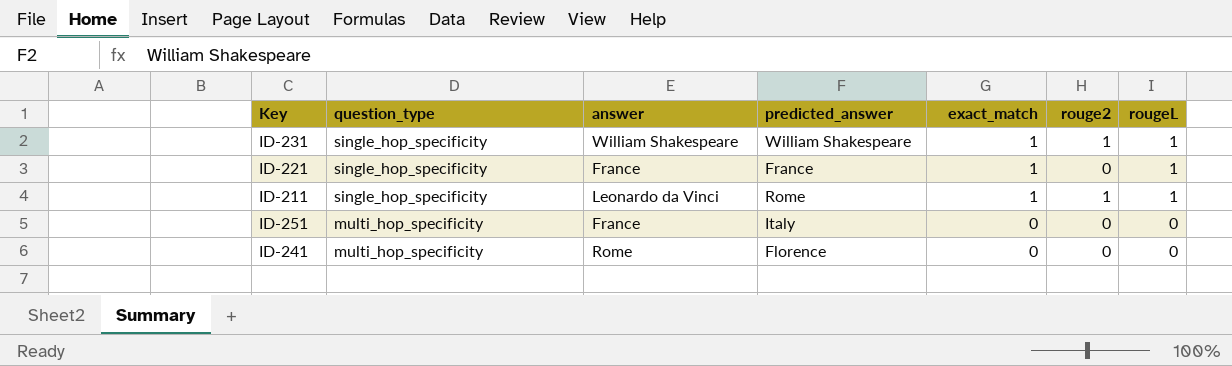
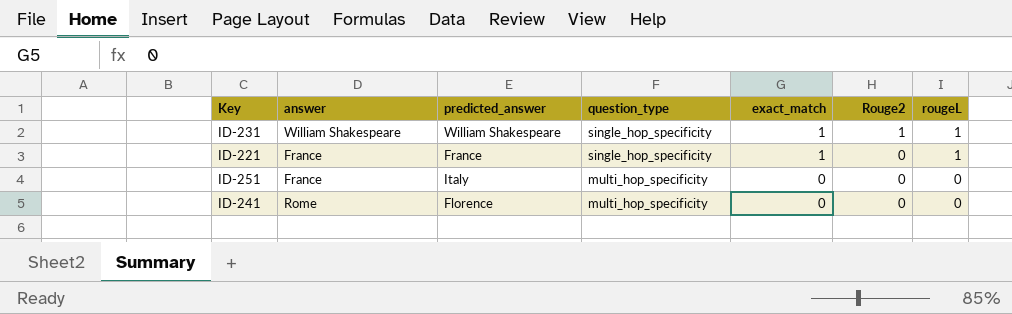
column question_type | position: 2 -> 4
column name: rouge2 -> Rouge2
row ID-211: single_hop_specificity | Leonardo da Vinci | Rome | 1 | 1 | 1 -> none

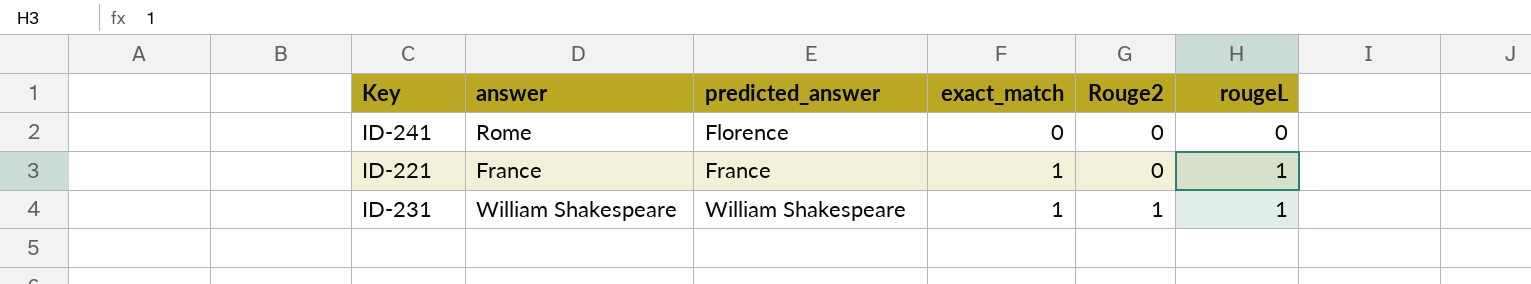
row order: question_type descending -> predicted_answer ascending
column question_type | position: 4 -> none
row ID-251: France | Italy | multi_hop_specificity | 0 | 0 | 0 -> none

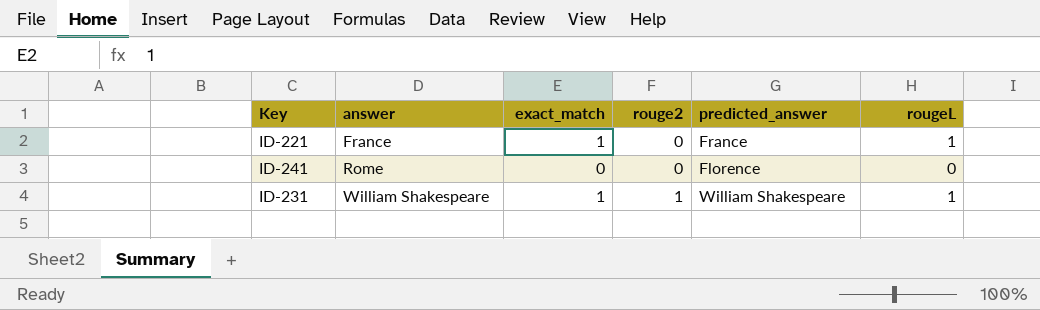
row order: predicted_answer ascending -> answer ascending
column name: Rouge2 -> rouge2
column predicted_answer | position: 3 -> 5

